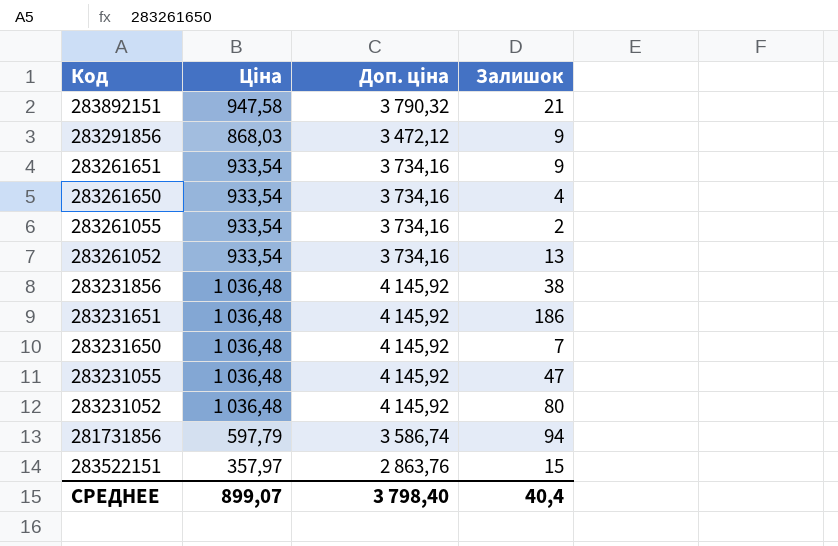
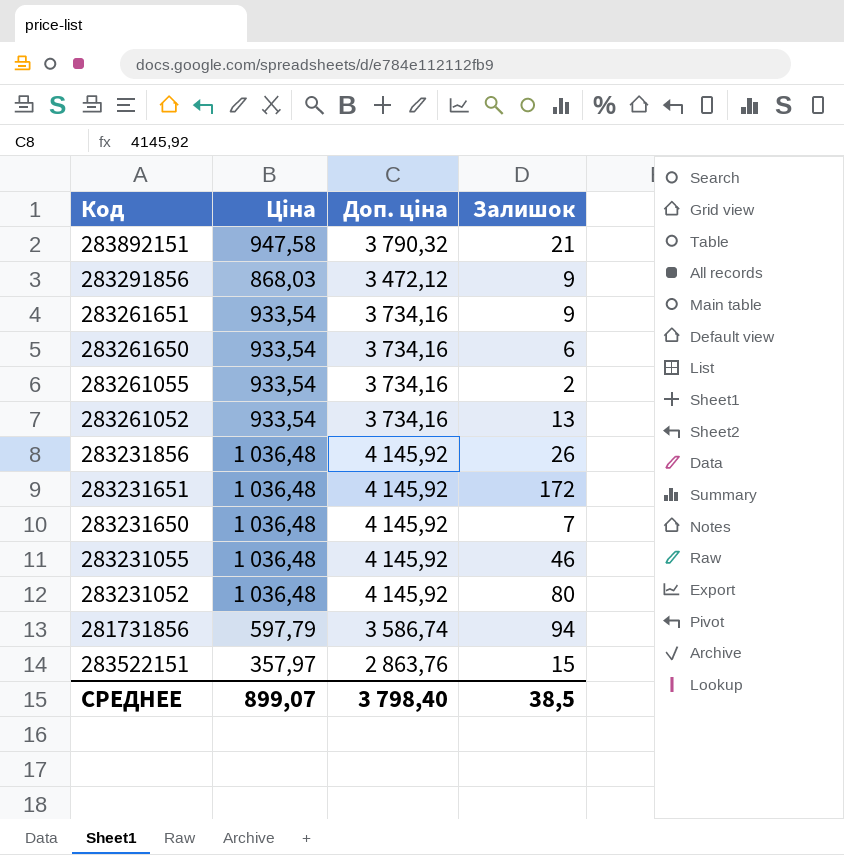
283261650 | Залишок: 4 -> 6
283231856 | Залишок: 38 -> 26
283231651 | Залишок: 186 -> 172
283231055 | Залишок: 47 -> 46
СРЕДНЕЕ | Залишок: 40,4 -> 38,5

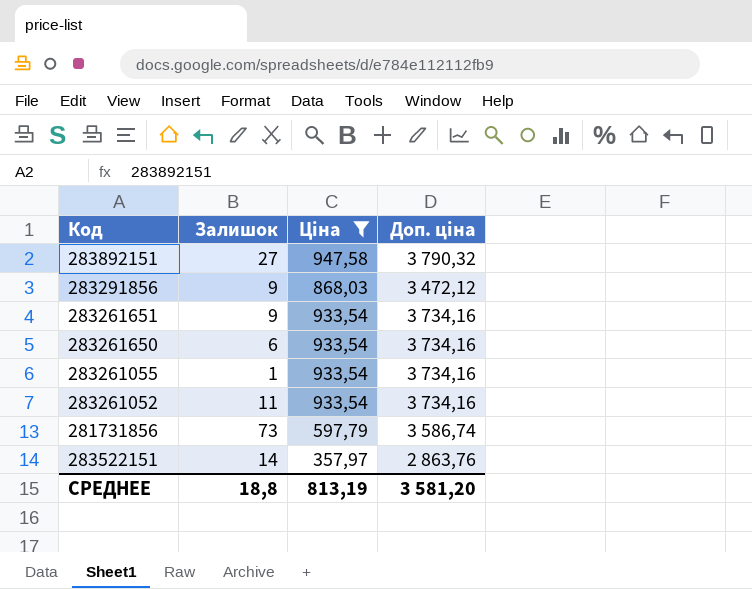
filter: none -> Ціна != 1 036,48
column Залишок | position: 4 -> 2
283892151 | Залишок: 21 -> 27
283261055 | Залишок: 2 -> 1
283261052 | Залишок: 13 -> 11
281731856 | Залишок: 94 -> 73
283522151 | Залишок: 15 -> 14
СРЕДНЕЕ | Залишок: 38,5 -> 18,8
СРЕДНЕЕ | Ціна: 899,07 -> 813,19
СРЕДНЕЕ | Доп. ціна: 3 798,40 -> 3 581,20

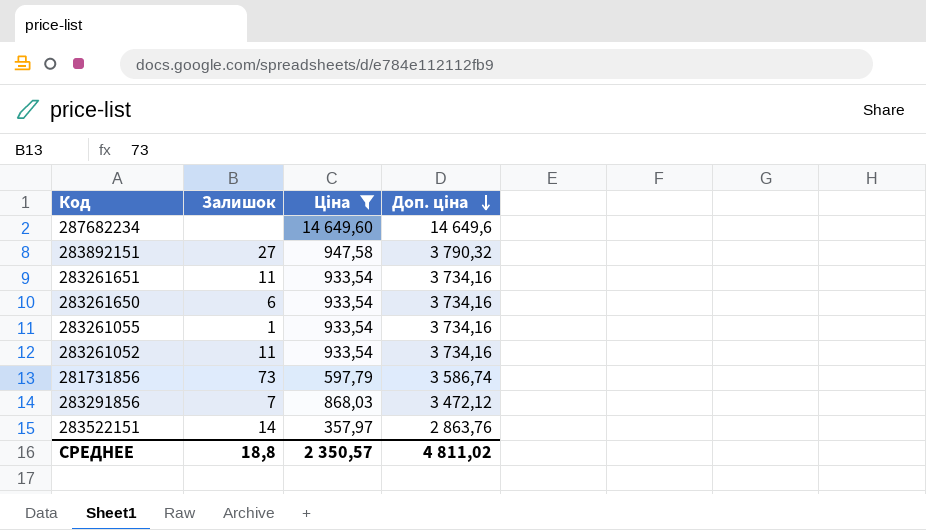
row order: none -> Доп. ціна descending
row 287682234: none -> none | 14 649,60 | 14 649,6
283261651 | Залишок: 9 -> 11
283291856 | Залишок: 9 -> 7
СРЕДНЕЕ | Ціна: 813,19 -> 2 350,57
СРЕДНЕЕ | Доп. ціна: 3 581,20 -> 4 811,02

